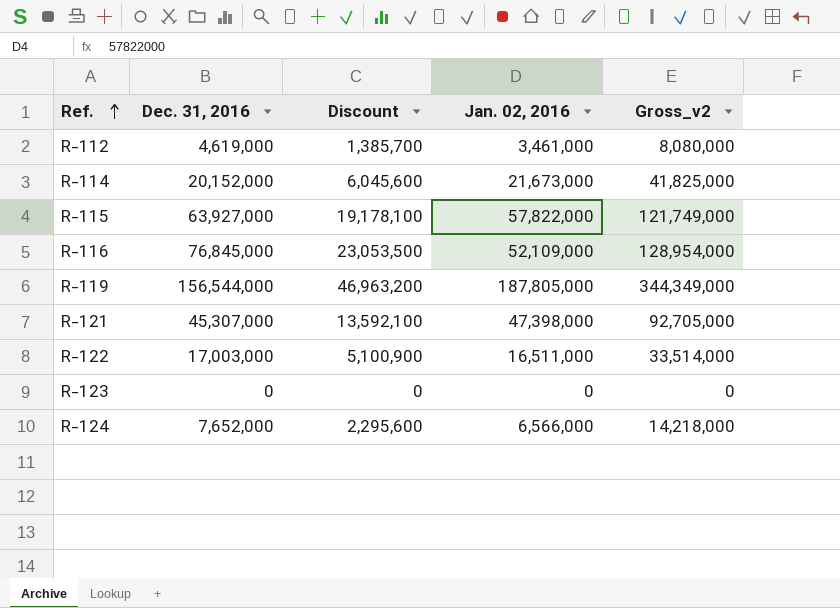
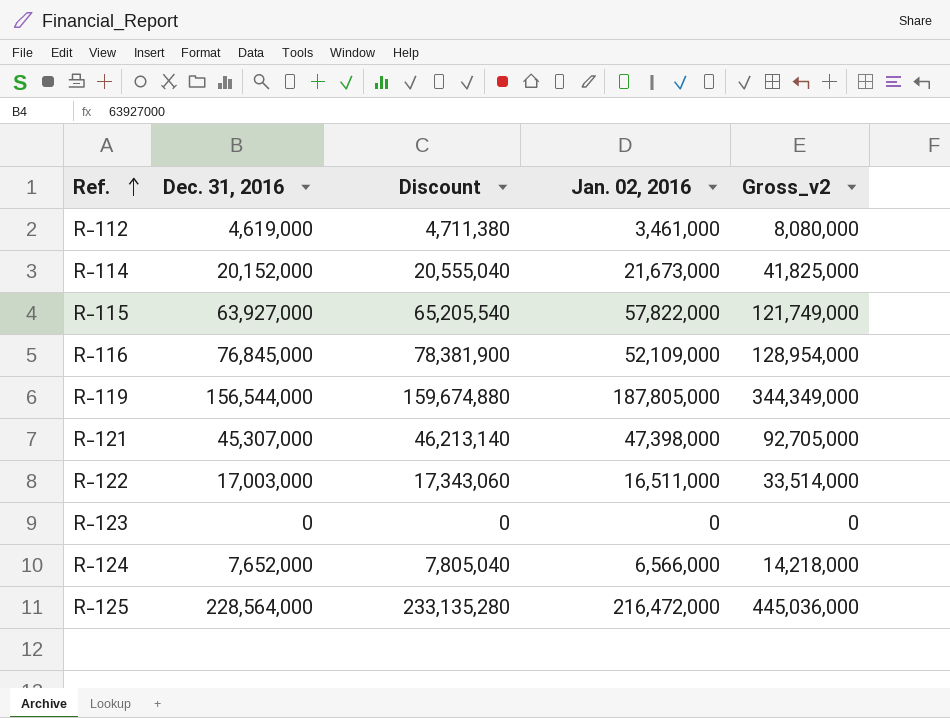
column Discount | formula: [Dec. 31, 2016] * 0.3 -> [Dec. 31, 2016] * 1.02
row R-125: none -> 228,564,000 | 233,135,280 | 216,472,000 | 445,036,000

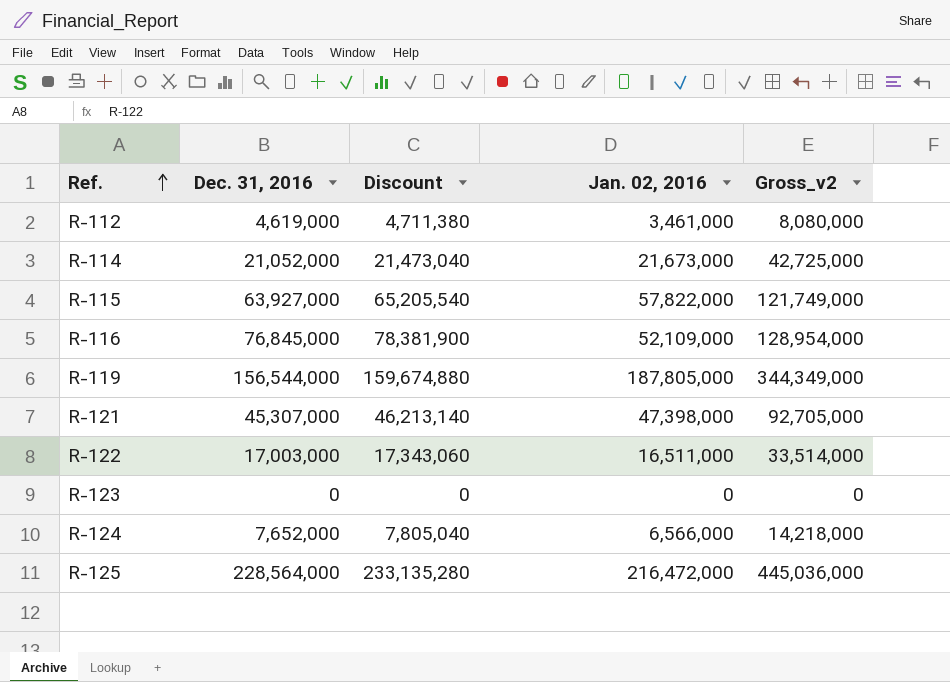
R-114 | Dec. 31, 2016: 20,152,000 -> 21,052,000
R-114 | Discount: 20,555,040 -> 21,473,040
R-114 | Gross_v2: 41,825,000 -> 42,725,000

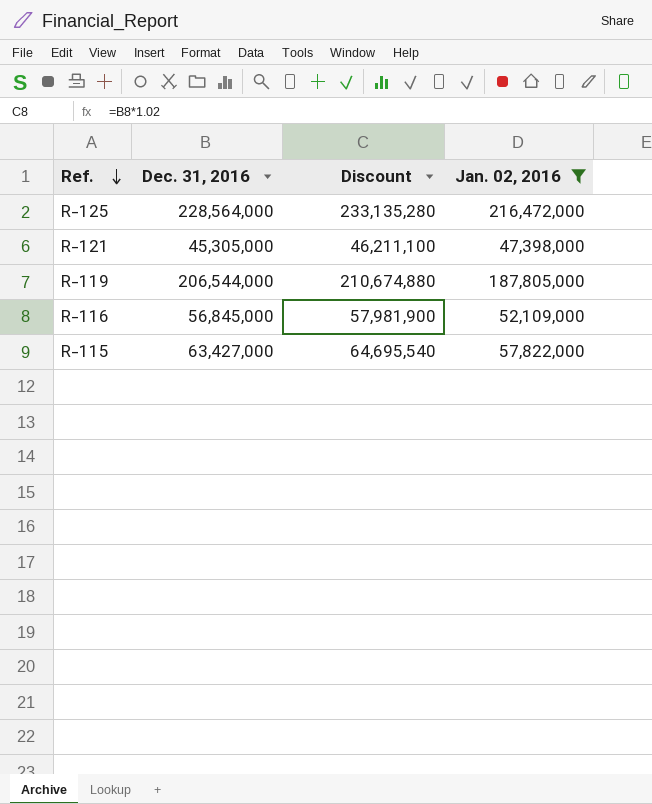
filter: none -> Jan. 02, 2016 >= 47,398,000
row order: Ref. ascending -> Ref. descending
column Gross_v2 | formula: [Dec. 31, 2016] + [Jan. 02, 2016] -> none
R-121 | Dec. 31, 2016: 45,307,000 -> 45,305,000
R-121 | Discount: 46,213,140 -> 46,211,100
R-119 | Dec. 31, 2016: 156,544,000 -> 206,544,000
R-119 | Discount: 159,674,880 -> 210,674,880
R-116 | Dec. 31, 2016: 76,845,000 -> 56,845,000
R-116 | Discount: 78,381,900 -> 57,981,900
R-115 | Dec. 31, 2016: 63,927,000 -> 63,427,000
R-115 | Discount: 65,205,540 -> 64,695,540

